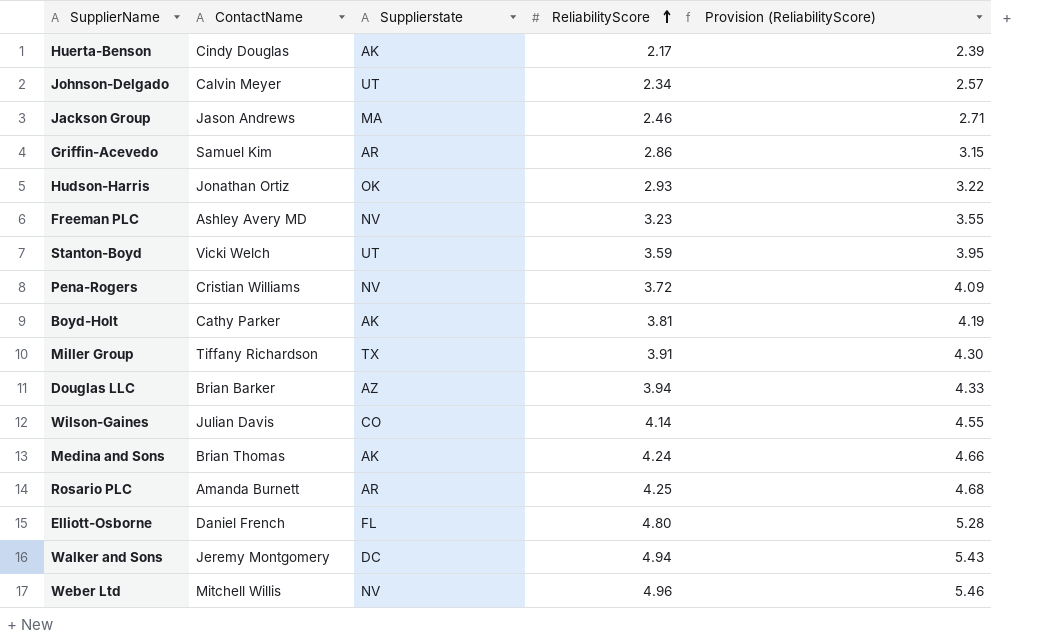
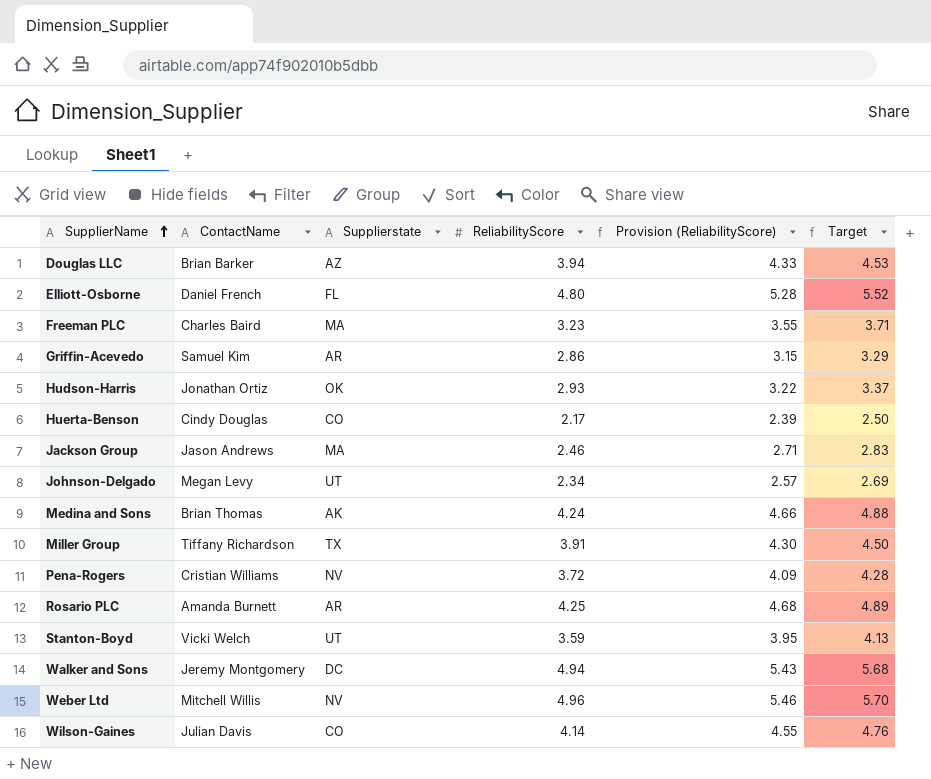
row order: ReliabilityScore ascending -> SupplierName ascending
column Target | formula: none -> [ReliabilityScore] * 1.15
row Boyd-Holt: Cathy Parker | AK | 3.81 | 4.19 -> none
Freeman PLC | ContactName: Ashley Avery MD -> Charles Baird
Freeman PLC | Supplierstate: NV -> MA
Huerta-Benson | Supplierstate: AK -> CO
Johnson-Delgado | ContactName: Calvin Meyer -> Megan Levy

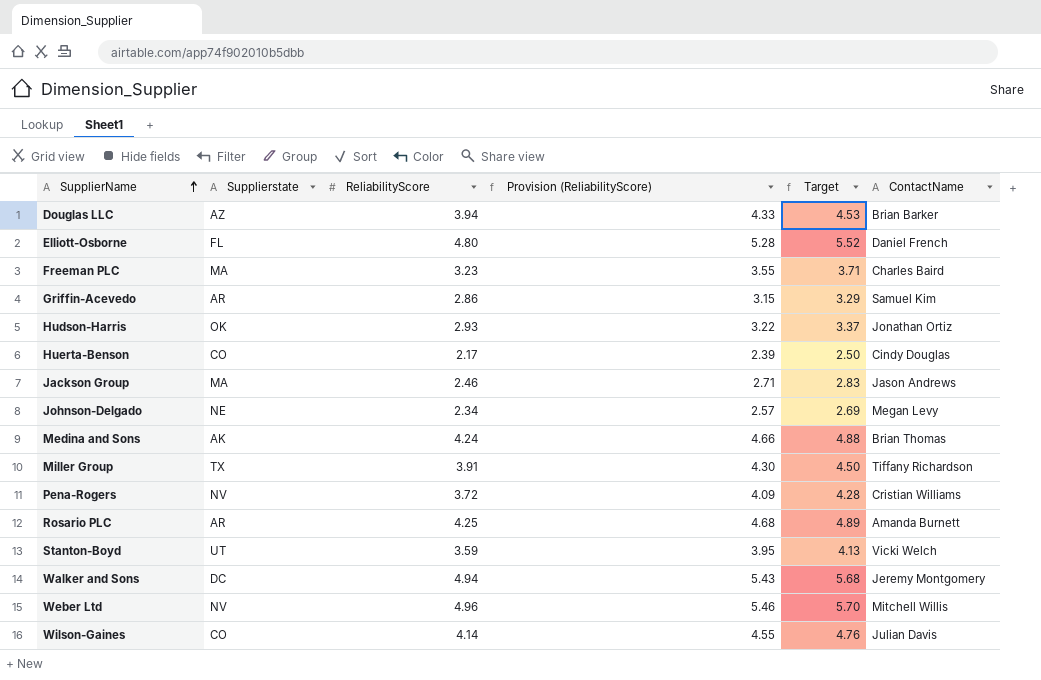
column ContactName | position: 2 -> 6
Johnson-Delgado | Supplierstate: UT -> NE

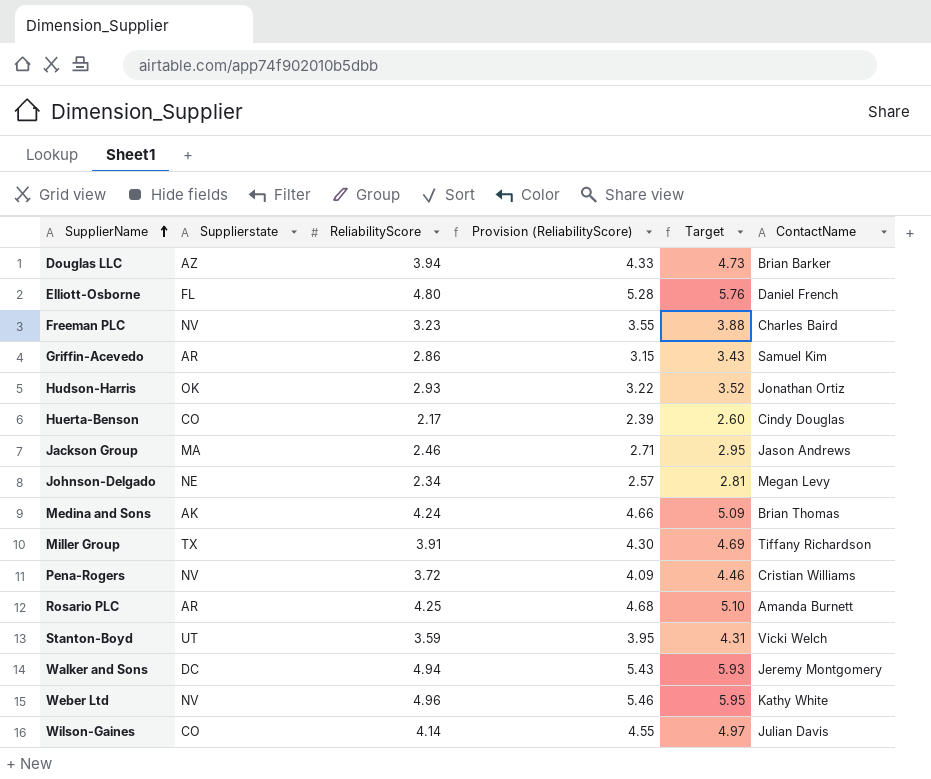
column Target | formula: [ReliabilityScore] * 1.15 -> [ReliabilityScore] * 1.2
Freeman PLC | Supplierstate: MA -> NV
Weber Ltd | ContactName: Mitchell Willis -> Kathy White

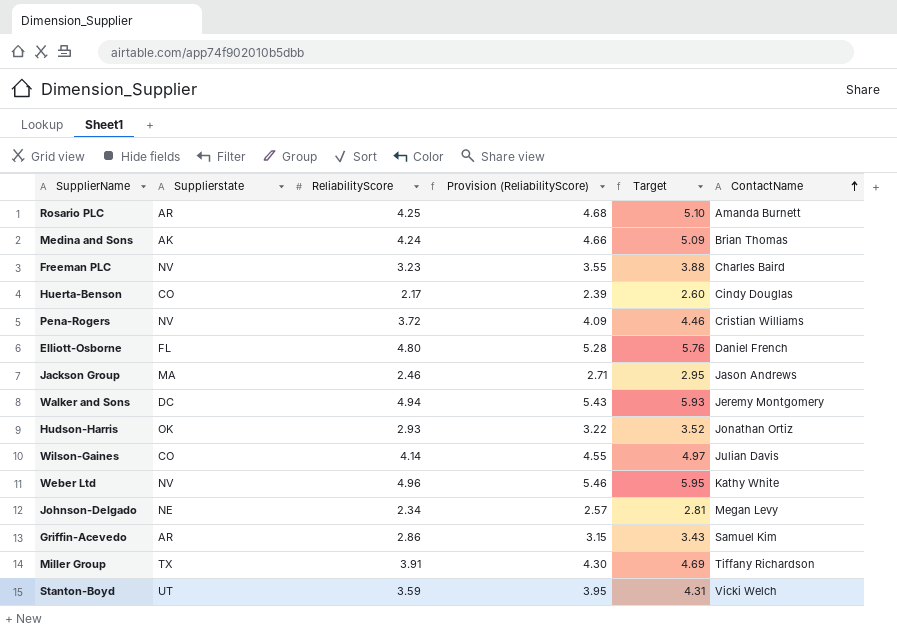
row order: SupplierName ascending -> ContactName ascending
row Douglas LLC: AZ | 3.94 | 4.33 | 4.73 | Brian Barker -> none

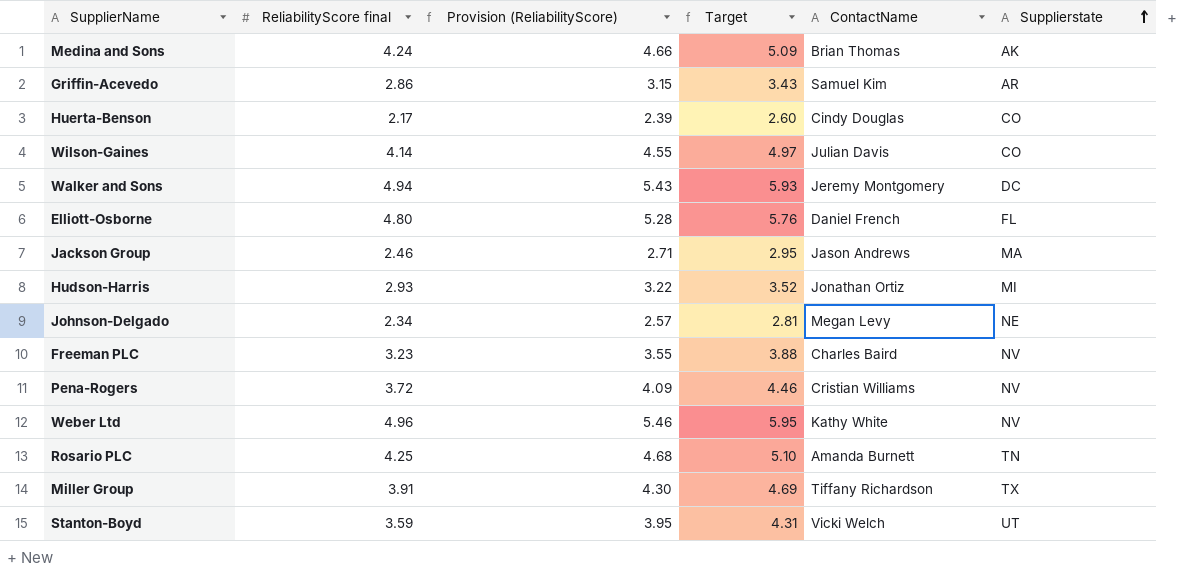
row order: ContactName ascending -> Supplierstate ascending
column name: ReliabilityScore -> ReliabilityScore final
column Supplierstate | position: 2 -> 6
Hudson-Harris | Supplierstate: OK -> MI
Rosario PLC | Supplierstate: AR -> TN

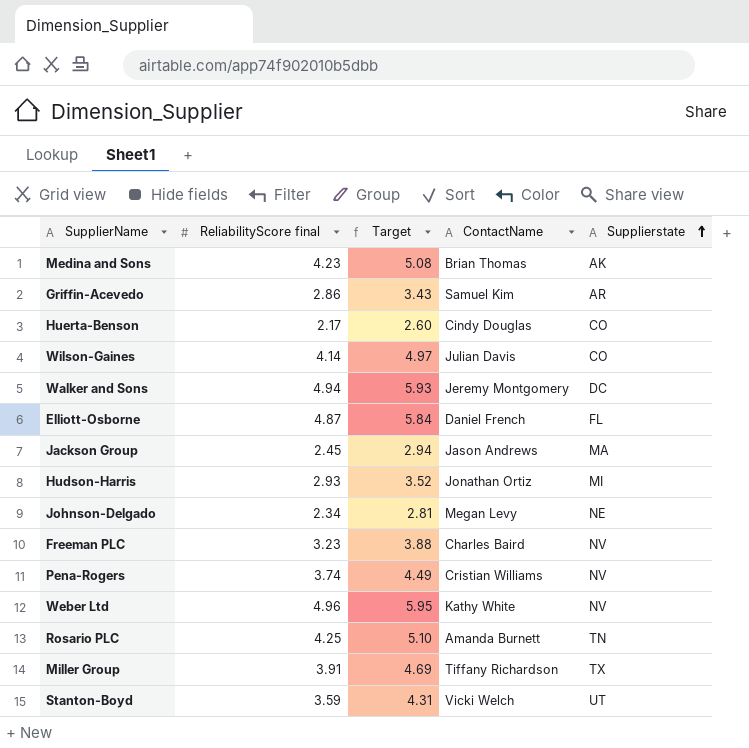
column Provision (ReliabilityScore) | formula: [ReliabilityScore final] * 1.1 -> none
Medina and Sons | ReliabilityScore final: 4.24 -> 4.23
Medina and Sons | Target: 5.09 -> 5.08
Elliott-Osborne | ReliabilityScore final: 4.80 -> 4.87
Elliott-Osborne | Target: 5.76 -> 5.84
Jackson Group | ReliabilityScore final: 2.46 -> 2.45
Jackson Group | Target: 2.95 -> 2.94
Pena-Rogers | ReliabilityScore final: 3.72 -> 3.74
Pena-Rogers | Target: 4.46 -> 4.49

